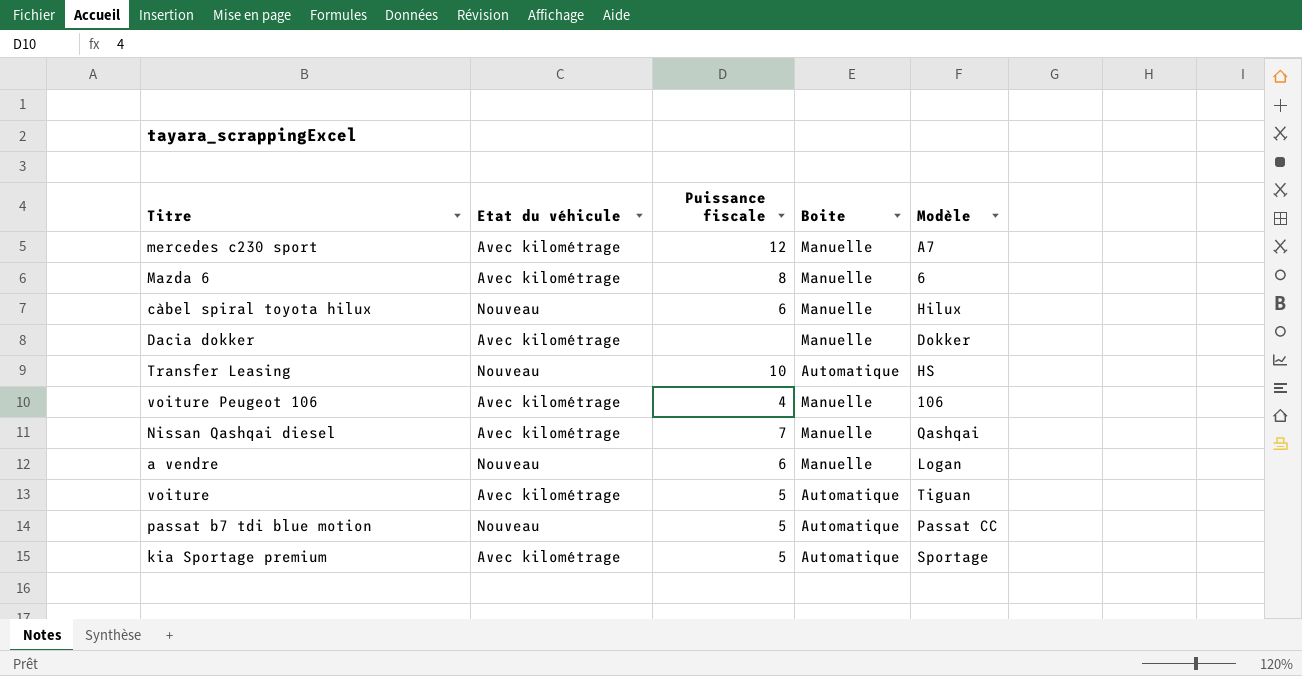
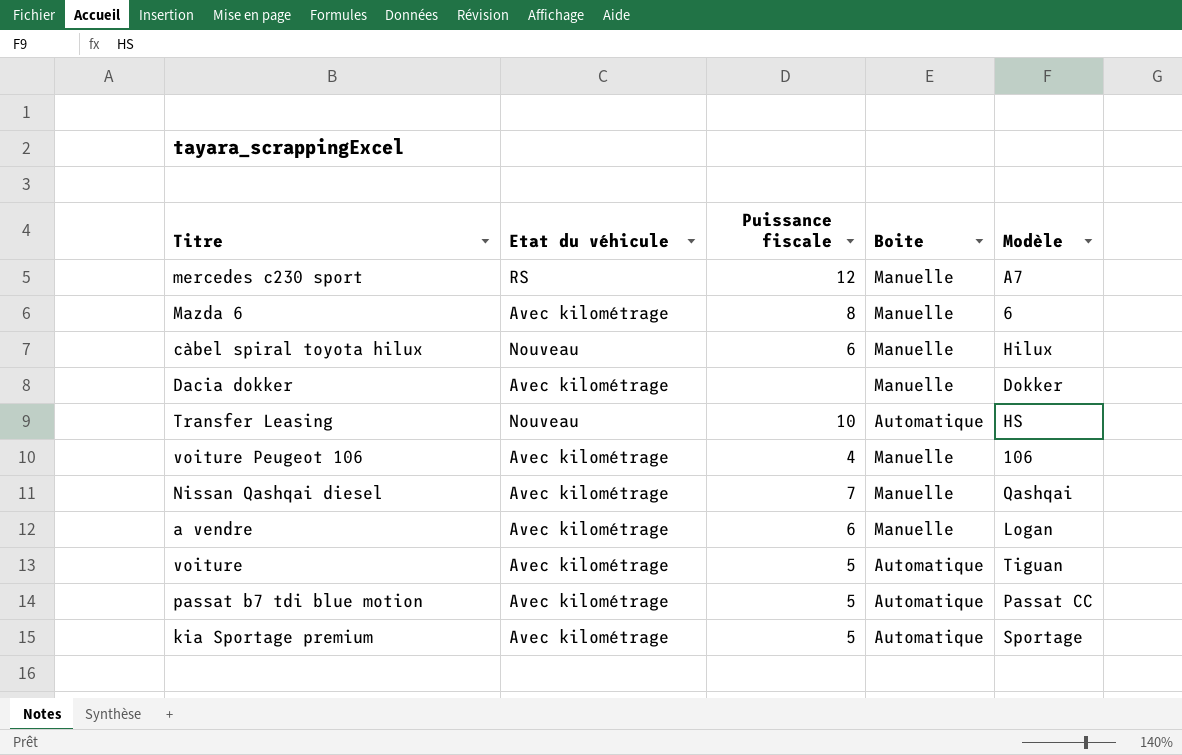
mercedes c230 sport | Etat du véhicule: Avec kilométrage -> RS
a vendre | Etat du véhicule: Nouveau -> Avec kilométrage
passat b7 tdi blue motion | Etat du véhicule: Nouveau -> Avec kilométrage

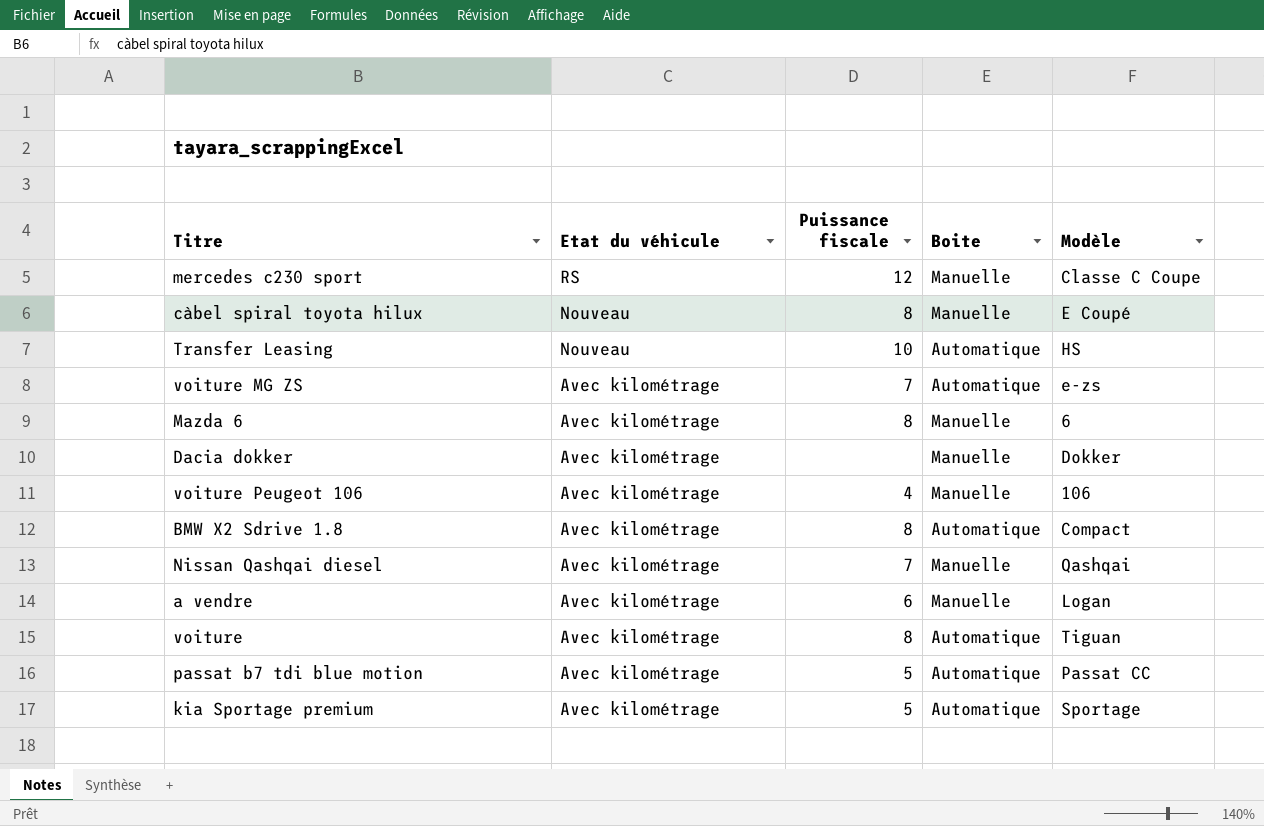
row order: none -> Etat du véhicule descending
mercedes c230 sport | Modèle: A7 -> Classe C Coupe
càbel spiral toyota hilux | Puissance fiscale: 6 -> 8
càbel spiral toyota hilux | Modèle: Hilux -> E Coupé
row voiture MG ZS: none -> Avec kilométrage | 7 | Automatique | e-zs
row BMW X2 Sdrive 1.8: none -> Avec kilométrage | 8 | Automatique | Compact
voiture | Puissance fiscale: 5 -> 8

